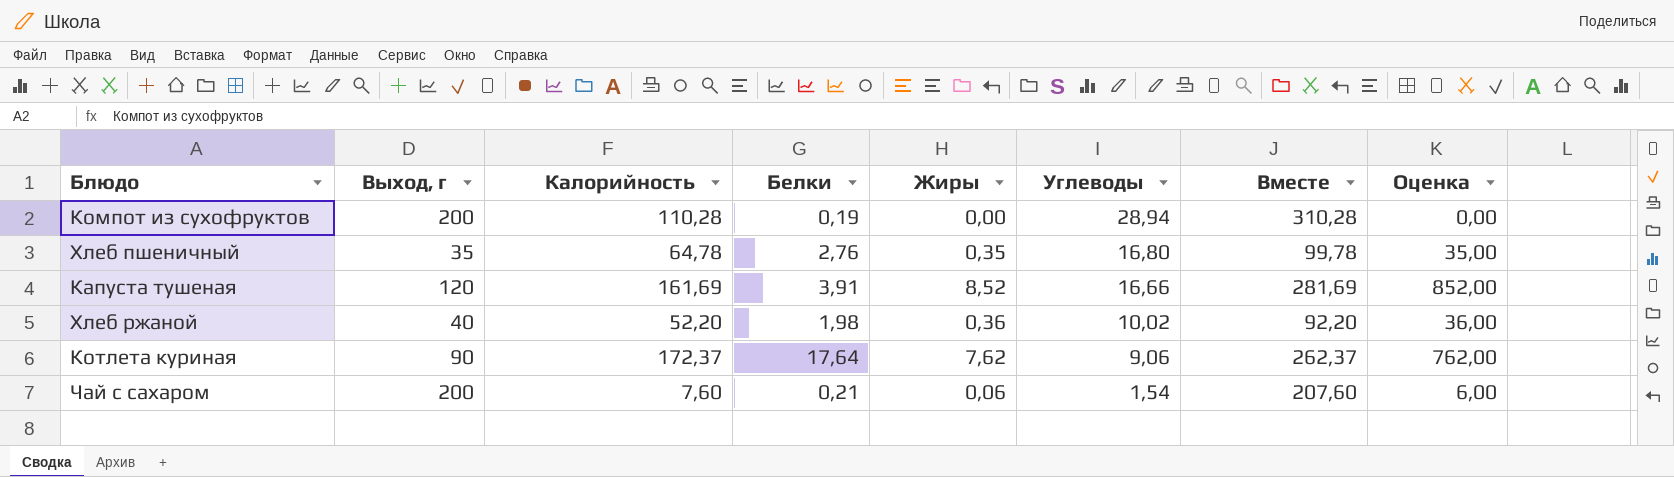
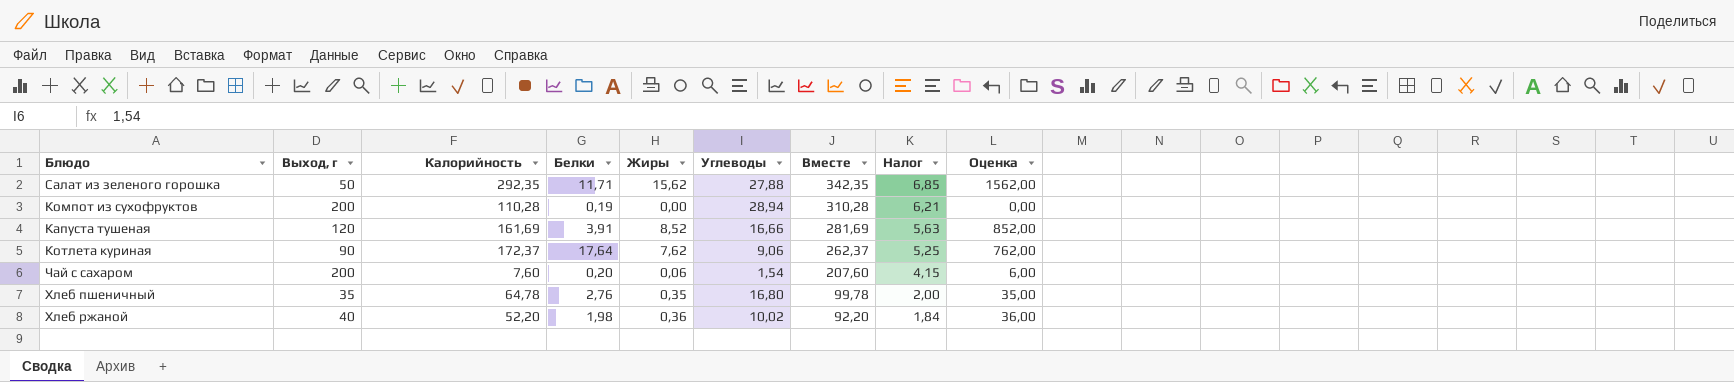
row order: Углеводы descending -> Вместе descending
column Налог | formula: none -> [Вместе] * 0,02
row Салат из зеленого горошка: none -> 50 | 292,35 | 11,71 | 15,62 | 27,88 | 342,35 | 6,85 | 1562,00
Чай с сахаром | Белки: 0,21 -> 0,20

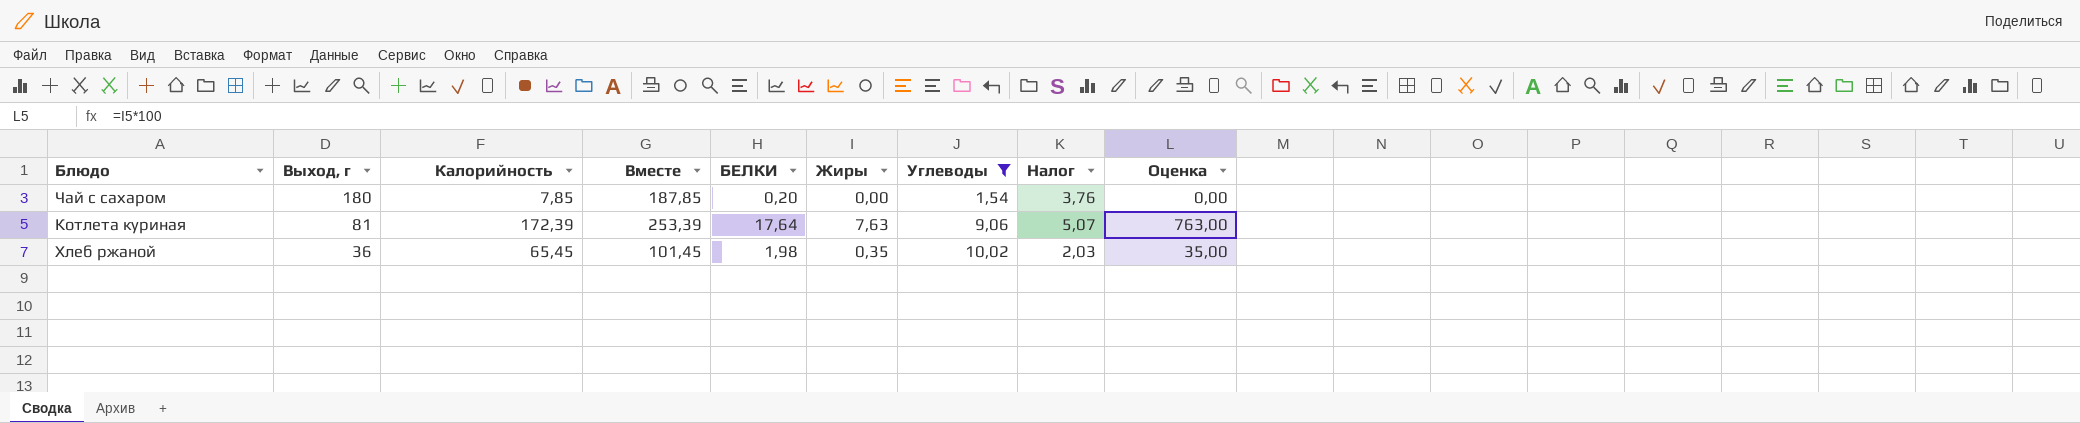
filter: none -> Углеводы <= 10,02
row order: Вместе descending -> Выход, г descending
column Вместе | position: 7 -> 4
column name: Белки -> БЕЛКИ
Чай с сахаром | Выход, г: 200 -> 180
Чай с сахаром | Калорийность: 7,60 -> 7,85
Чай с сахаром | Вместе: 207,60 -> 187,85
Чай с сахаром | Жиры: 0,06 -> 0,00
Чай с сахаром | Налог: 4,15 -> 3,76
Чай с сахаром | Оценка: 6,00 -> 0,00
Котлета куриная | Выход, г: 90 -> 81
Котлета куриная | Калорийность: 172,37 -> 172,39
Котлета куриная | Вместе: 262,37 -> 253,39
Котлета куриная | Жиры: 7,62 -> 7,63
Котлета куриная | Налог: 5,25 -> 5,07
Котлета куриная | Оценка: 762,00 -> 763,00
Хлеб ржаной | Выход, г: 40 -> 36
Хлеб ржаной | Калорийность: 52,20 -> 65,45
Хлеб ржаной | Вместе: 92,20 -> 101,45
Хлеб ржаной | Жиры: 0,36 -> 0,35
Хлеб ржаной | Налог: 1,84 -> 2,03
Хлеб ржаной | Оценка: 36,00 -> 35,00

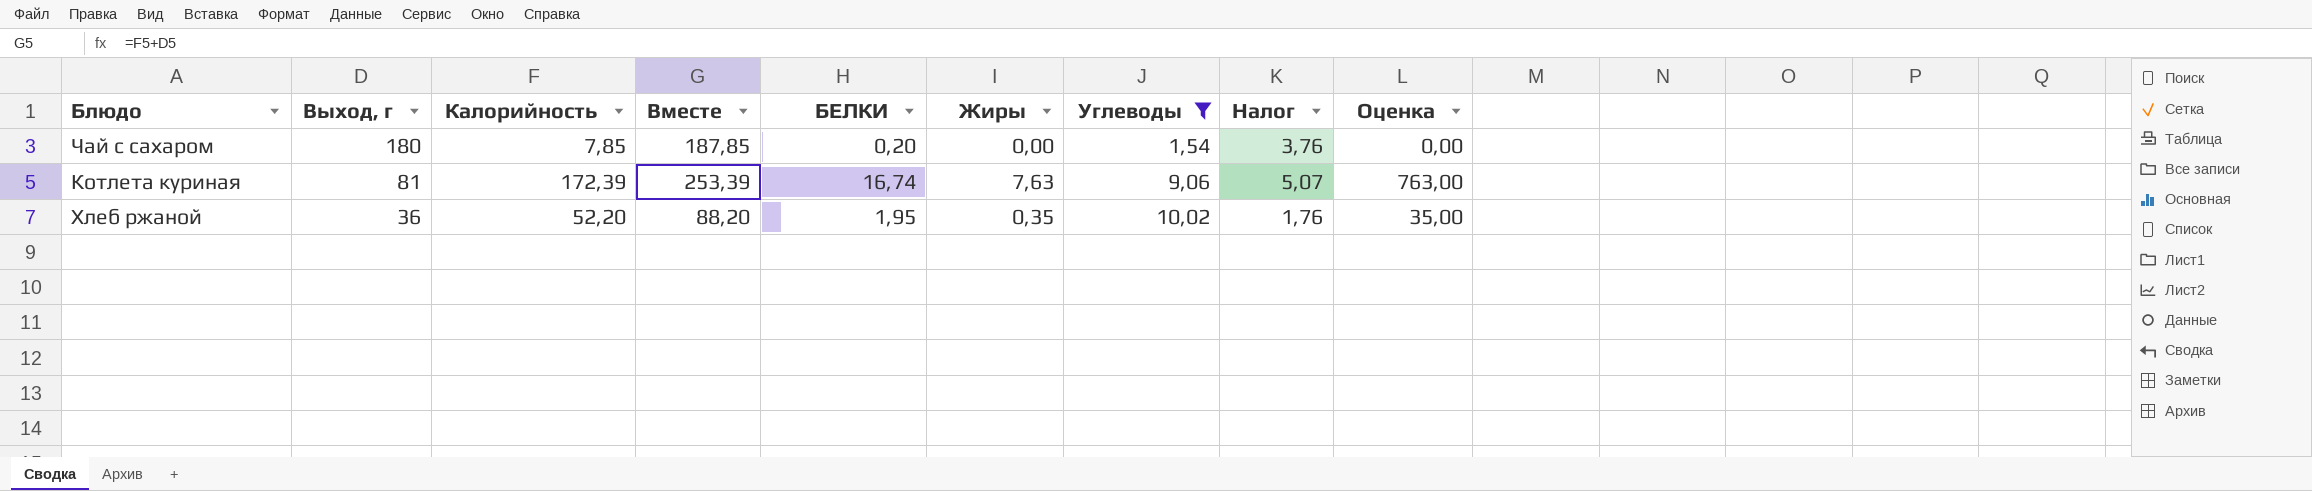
Котлета куриная | БЕЛКИ: 17,64 -> 16,74
Хлеб ржаной | Калорийность: 65,45 -> 52,20
Хлеб ржаной | Вместе: 101,45 -> 88,20
Хлеб ржаной | БЕЛКИ: 1,98 -> 1,95
Хлеб ржаной | Налог: 2,03 -> 1,76

